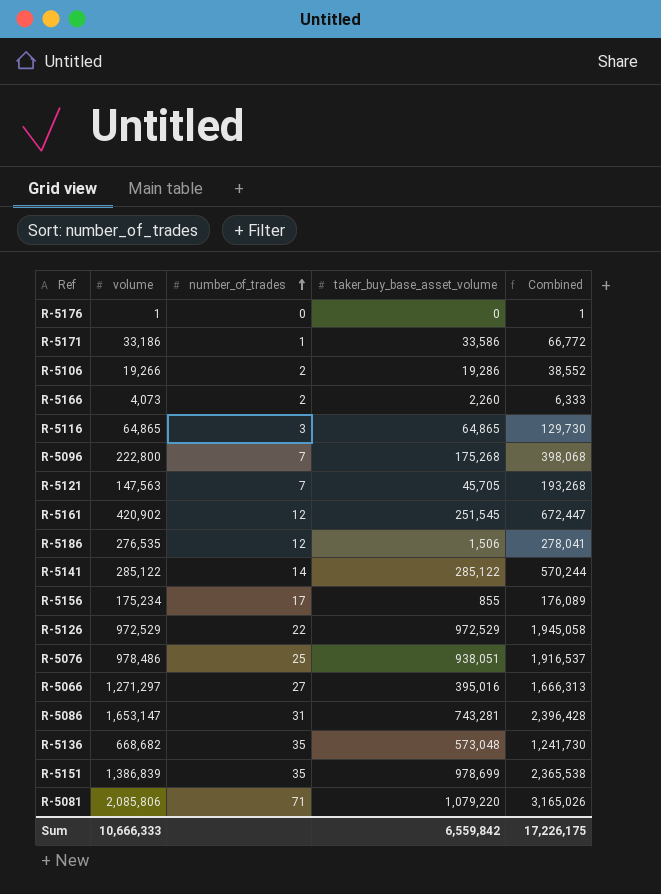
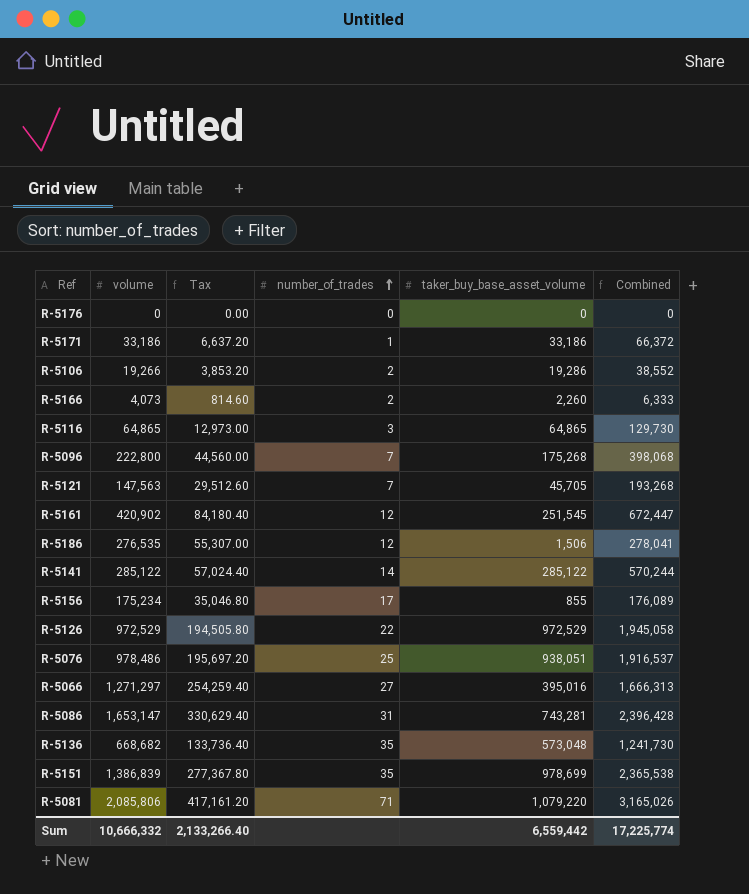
column Tax | formula: none -> [volume] * 0.2
R-5176 | volume: 1 -> 0
R-5176 | Combined: 1 -> 0
R-5171 | taker_buy_base_asset_volume: 33,586 -> 33,186
R-5171 | Combined: 66,772 -> 66,372
Sum | volume: 10,666,333 -> 10,666,332
Sum | taker_buy_base_asset_volume: 6,559,842 -> 6,559,442
Sum | Combined: 17,226,175 -> 17,225,774

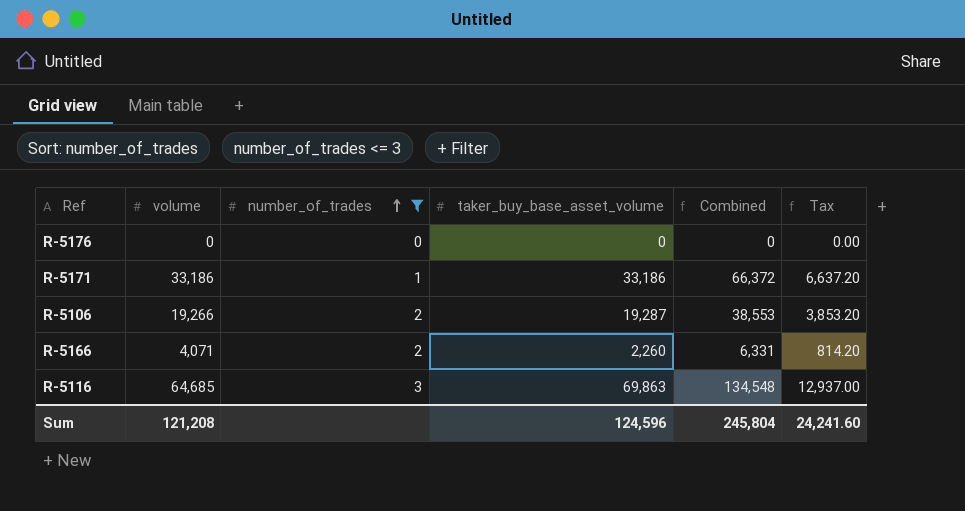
filter: none -> number_of_trades <= 3
column Tax | position: 3 -> 6
R-5106 | taker_buy_base_asset_volume: 19,286 -> 19,287
R-5106 | Combined: 38,552 -> 38,553
R-5166 | volume: 4,073 -> 4,071
R-5166 | Combined: 6,333 -> 6,331
R-5166 | Tax: 814.60 -> 814.20
R-5116 | volume: 64,865 -> 64,685
R-5116 | taker_buy_base_asset_volume: 64,865 -> 69,863
R-5116 | Combined: 129,730 -> 134,548
R-5116 | Tax: 12,973.00 -> 12,937.00
Sum | volume: 10,666,332 -> 121,208
Sum | taker_buy_base_asset_volume: 6,559,442 -> 124,596
Sum | Combined: 17,225,774 -> 245,804
Sum | Tax: 2,133,266.40 -> 24,241.60

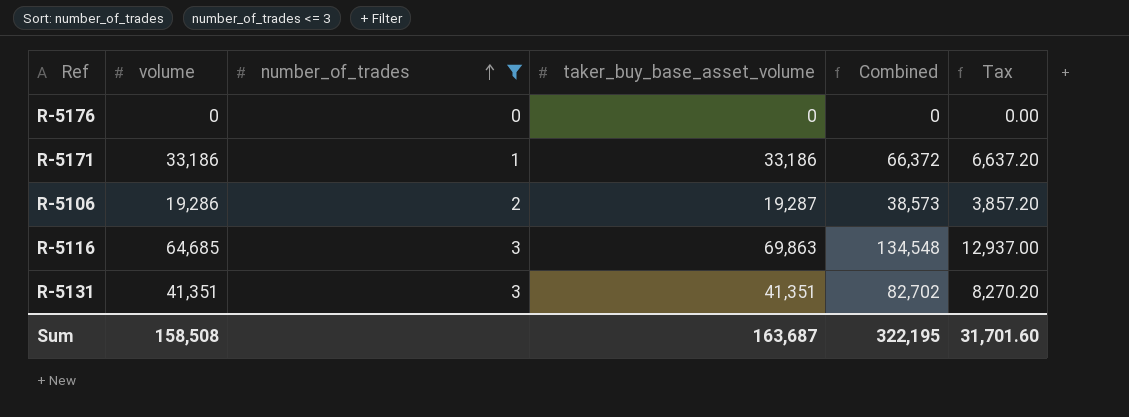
row R-5166: 4,071 | 2 | 2,260 | 6,331 | 814.20 -> none
R-5106 | volume: 19,266 -> 19,286
R-5106 | Combined: 38,553 -> 38,573
R-5106 | Tax: 3,853.20 -> 3,857.20
row R-5131: none -> 41,351 | 3 | 41,351 | 82,702 | 8,270.20
Sum | volume: 121,208 -> 158,508
Sum | taker_buy_base_asset_volume: 124,596 -> 163,687
Sum | Combined: 245,804 -> 322,195
Sum | Tax: 24,241.60 -> 31,701.60

